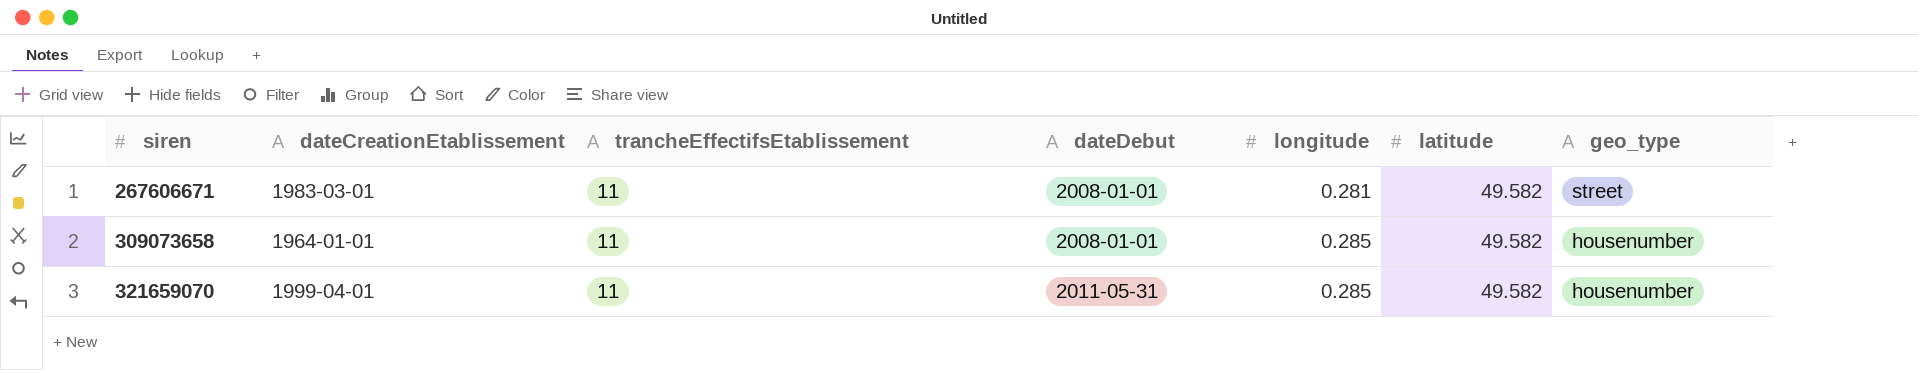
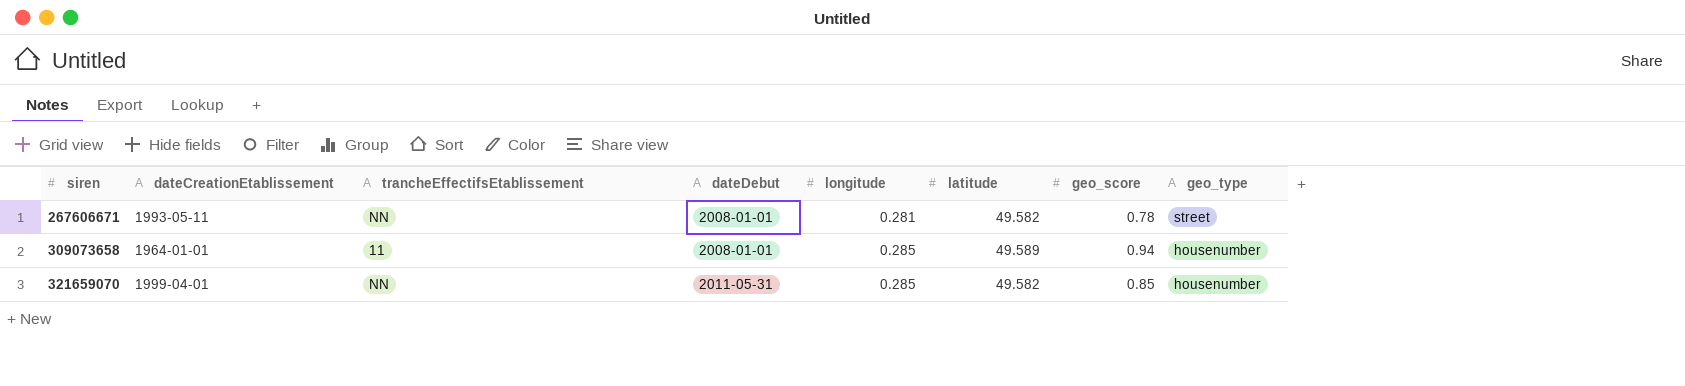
column geo_score | position: none -> 7
267606671 | dateCreationEtablissement: 1983-03-01 -> 1993-05-11
267606671 | trancheEffectifsEtablissement: 11 -> NN
309073658 | latitude: 49.582 -> 49.589
321659070 | trancheEffectifsEtablissement: 11 -> NN

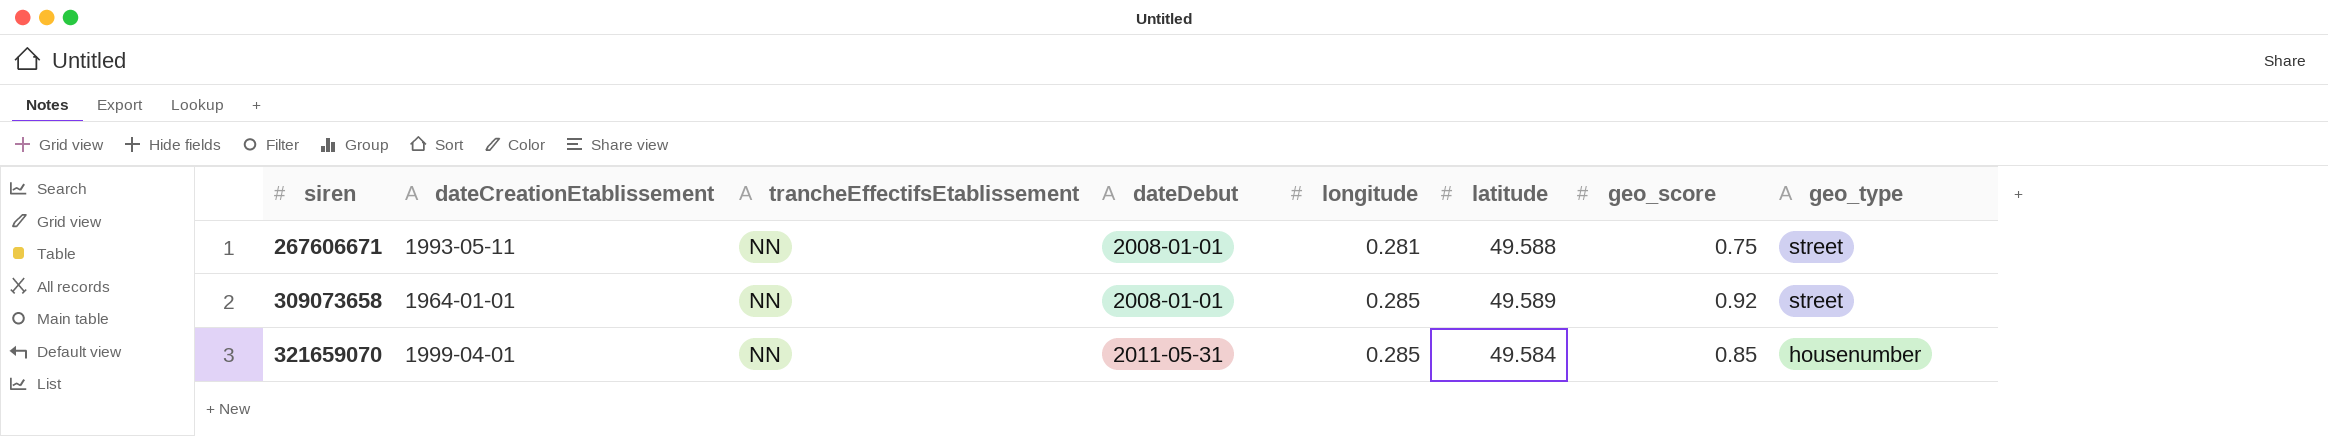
267606671 | latitude: 49.582 -> 49.588
267606671 | geo_score: 0.78 -> 0.75
309073658 | trancheEffectifsEtablissement: 11 -> NN
309073658 | geo_score: 0.94 -> 0.92
309073658 | geo_type: housenumber -> street
321659070 | latitude: 49.582 -> 49.584

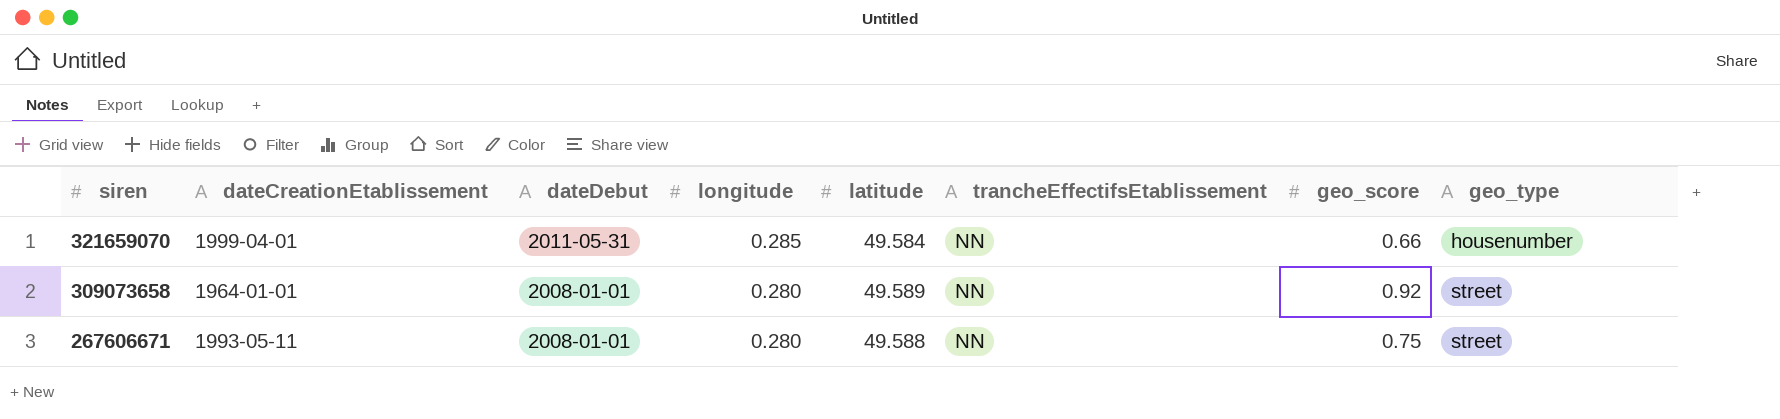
row order: siren ascending -> siren descending
column trancheEffectifsEtablissement | position: 3 -> 6
321659070 | geo_score: 0.85 -> 0.66
309073658 | longitude: 0.285 -> 0.280
267606671 | longitude: 0.281 -> 0.280

